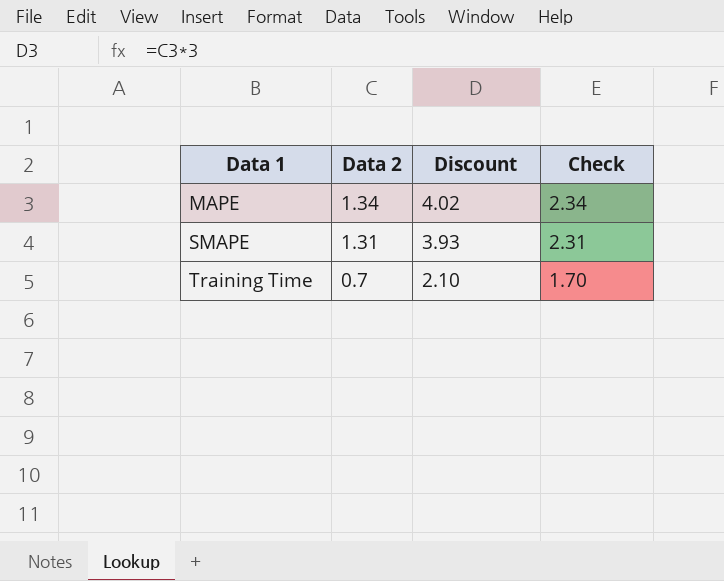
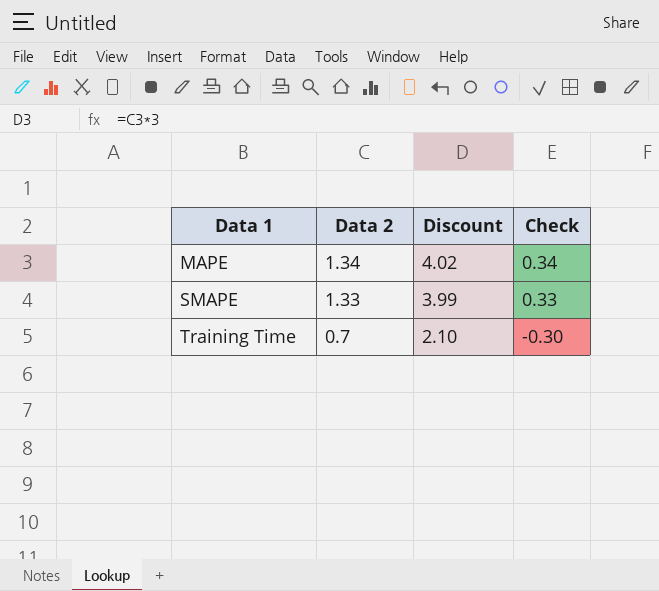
column Check | formula: [Data 2] + 1 -> [Data 2] - 1
SMAPE | Data 2: 1.31 -> 1.33
SMAPE | Discount: 3.93 -> 3.99

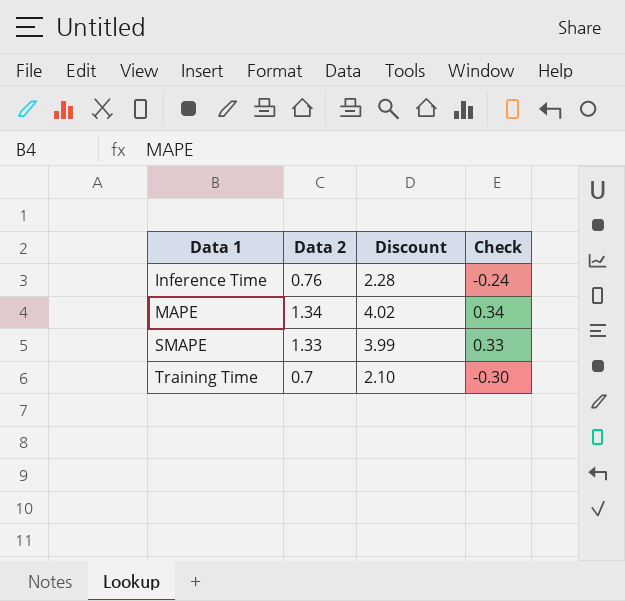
row Inference Time: none -> 0.76 | 2.28 | -0.24

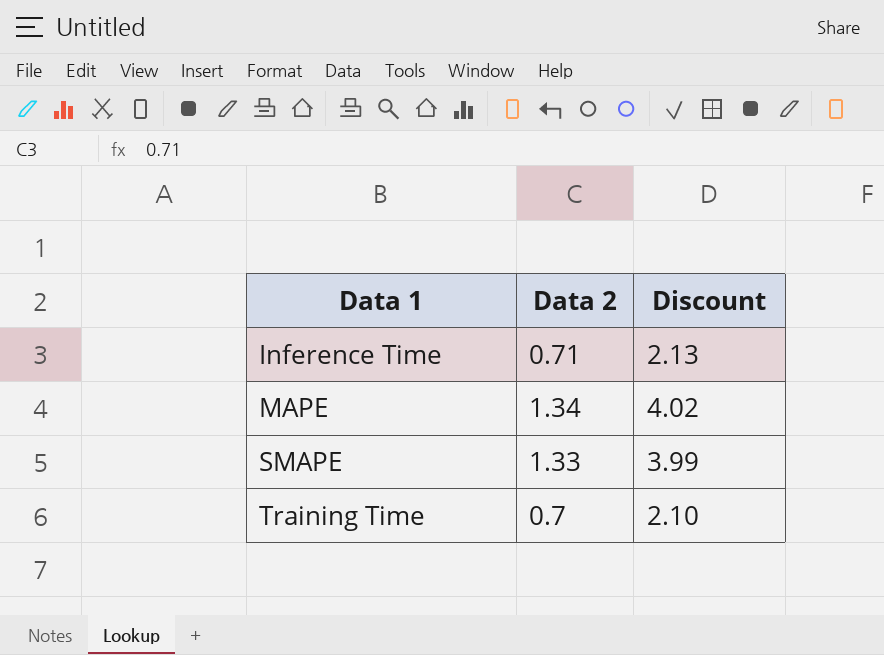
column Check | formula: [Data 2] - 1 -> none
Inference Time | Data 2: 0.76 -> 0.71
Inference Time | Discount: 2.28 -> 2.13

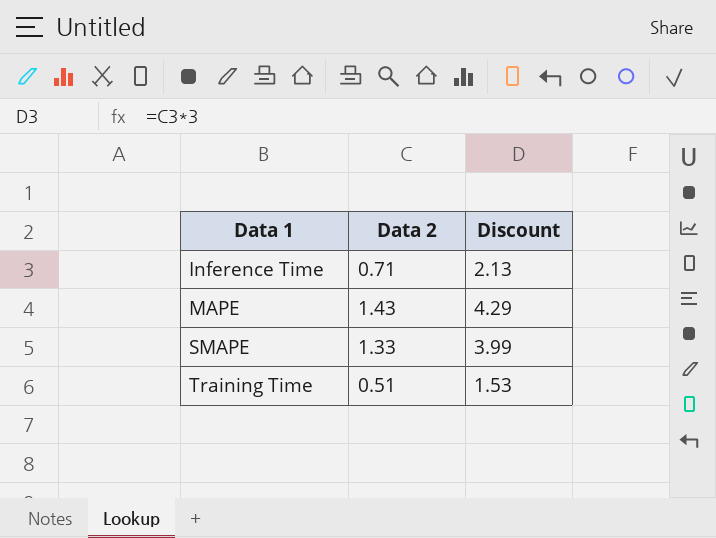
MAPE | Data 2: 1.34 -> 1.43
MAPE | Discount: 4.02 -> 4.29
Training Time | Data 2: 0.7 -> 0.51
Training Time | Discount: 2.10 -> 1.53

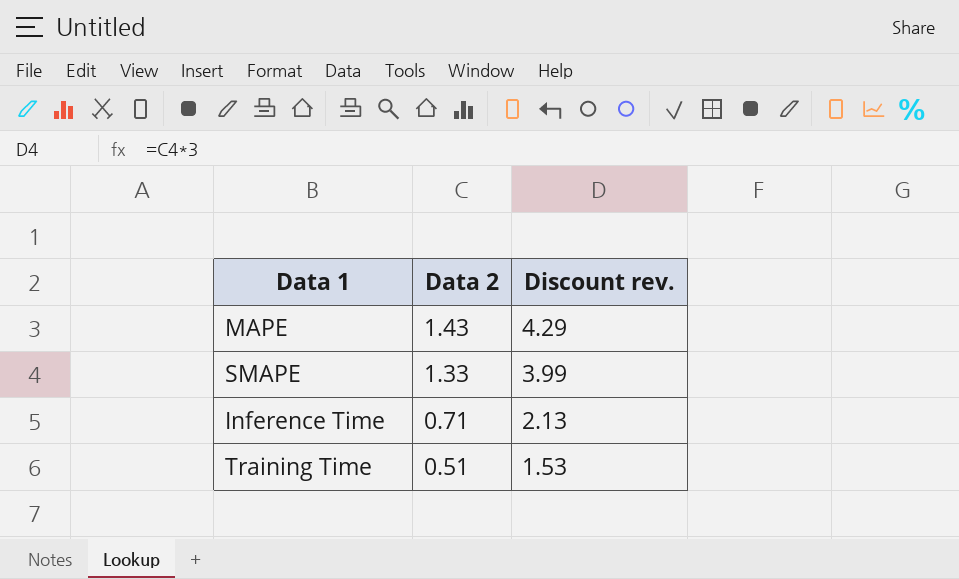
row order: Data 1 ascending -> Data 2 descending
column name: Discount -> Discount rev.

